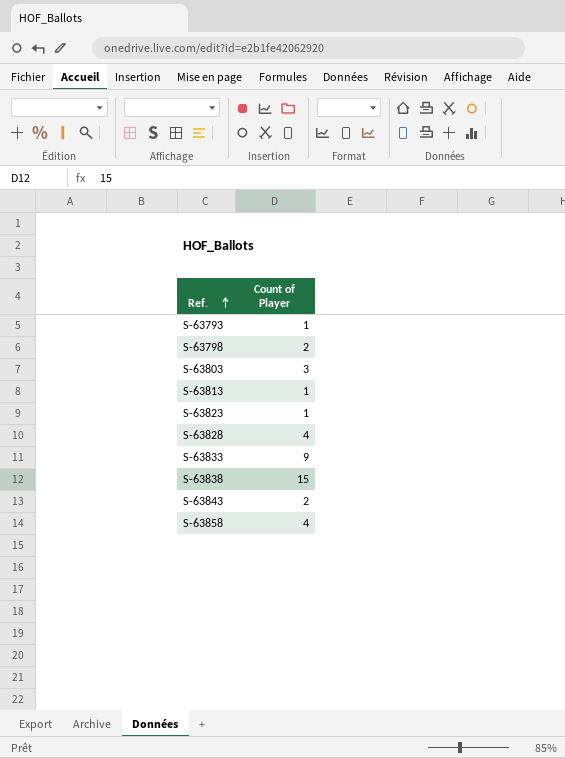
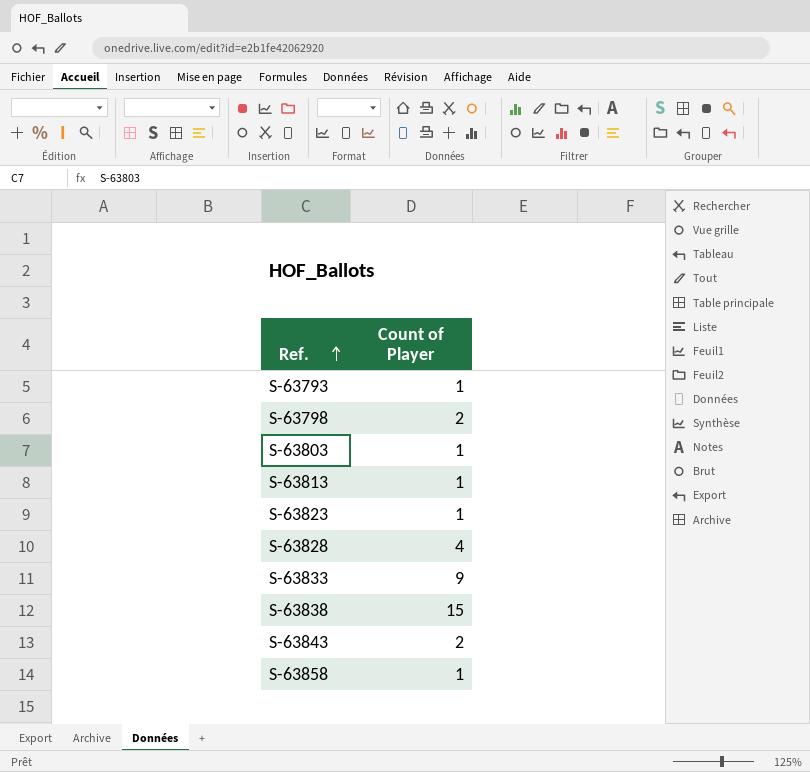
S-63803 | Count of Player: 3 -> 1
S-63858 | Count of Player: 4 -> 1

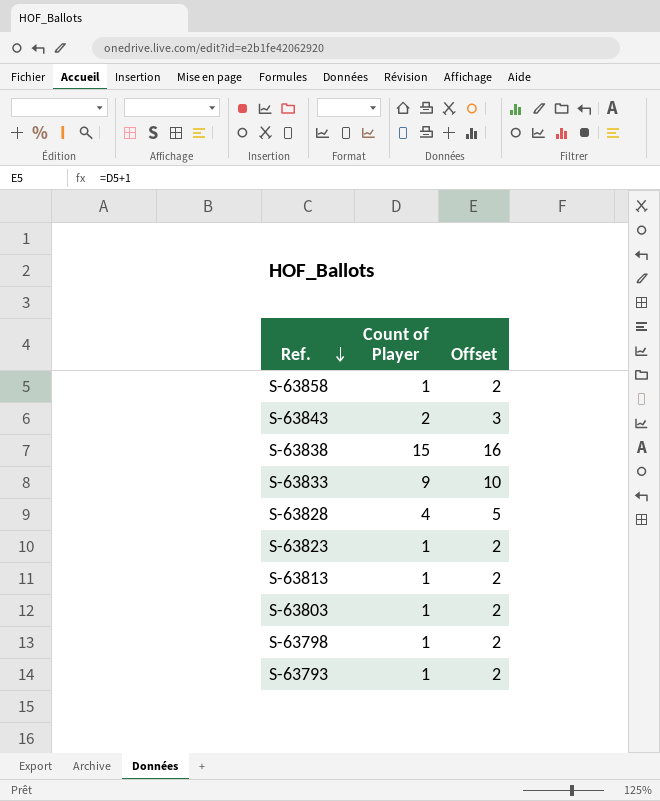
row order: Ref. ascending -> Ref. descending
column Offset | formula: none -> [Count of Player] + 1
S-63798 | Count of Player: 2 -> 1

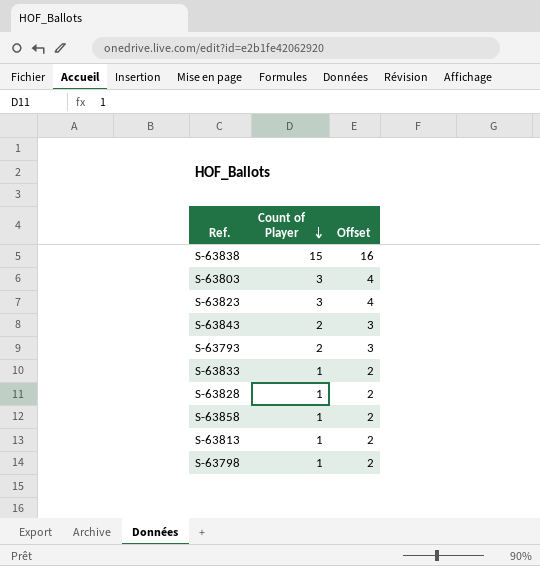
row order: Ref. descending -> Count of Player descending
S-63803 | Count of Player: 1 -> 3
S-63803 | Offset: 2 -> 4
S-63823 | Count of Player: 1 -> 3
S-63823 | Offset: 2 -> 4
S-63793 | Count of Player: 1 -> 2
S-63793 | Offset: 2 -> 3
S-63833 | Count of Player: 9 -> 1
S-63833 | Offset: 10 -> 2
S-63828 | Count of Player: 4 -> 1
S-63828 | Offset: 5 -> 2

